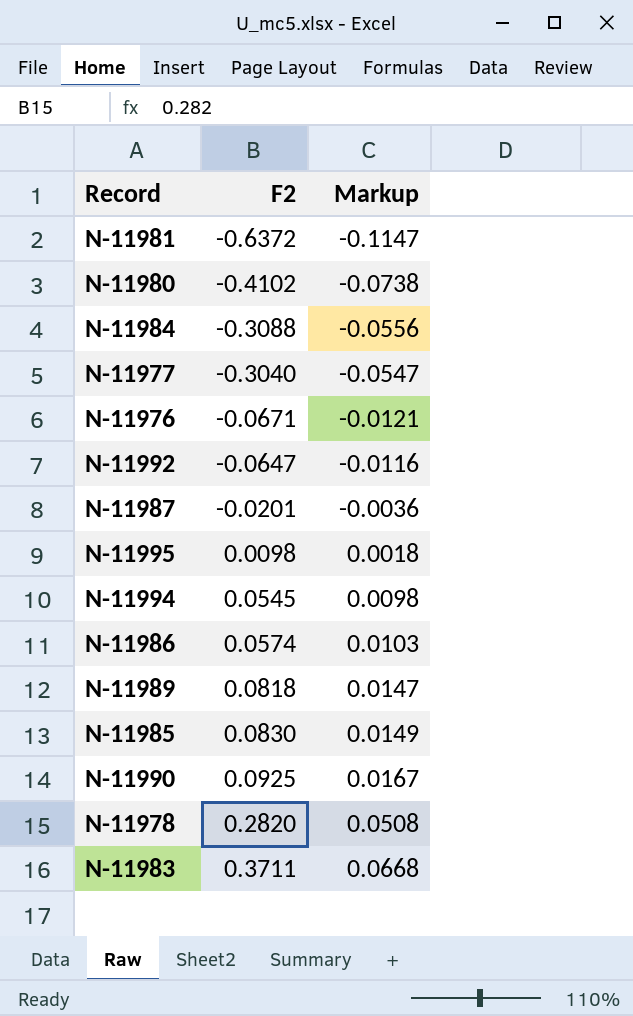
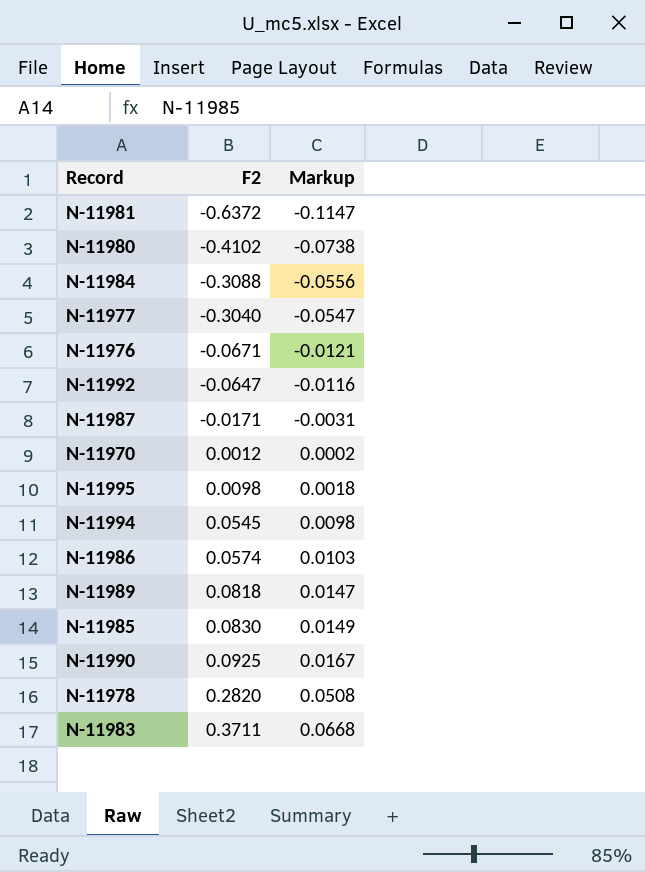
N-11987 | F2: -0.0201 -> -0.0171
N-11987 | Markup: -0.0036 -> -0.0031
row N-11970: none -> 0.0012 | 0.0002

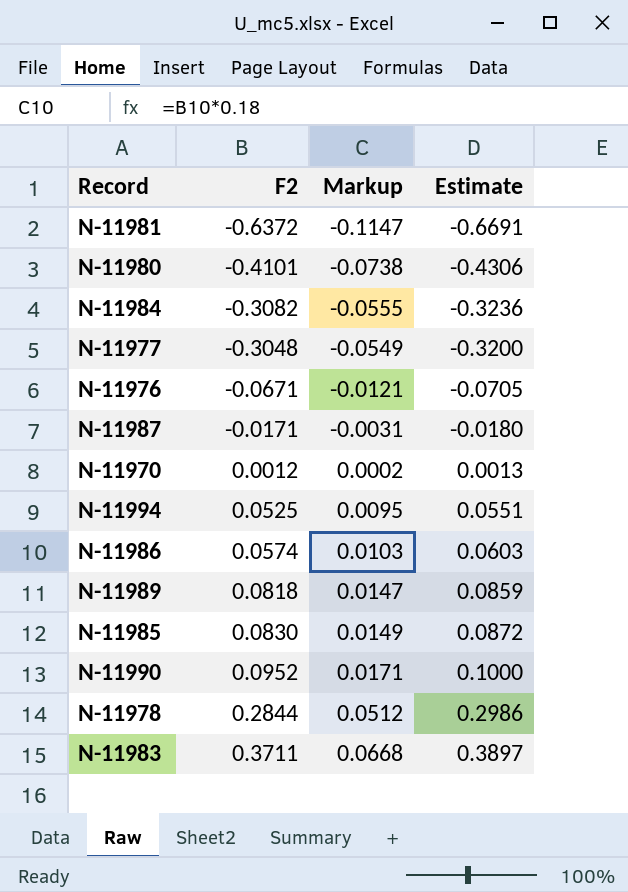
column Estimate | formula: none -> [F2] * 1.05
row N-11992: -0.0647 | -0.0116 -> none
row N-11995: 0.0098 | 0.0018 -> none
N-11980 | F2: -0.4102 -> -0.4101
N-11984 | F2: -0.3088 -> -0.3082
N-11984 | Markup: -0.0556 -> -0.0555
N-11977 | F2: -0.3040 -> -0.3048
N-11977 | Markup: -0.0547 -> -0.0549
N-11994 | F2: 0.0545 -> 0.0525
N-11994 | Markup: 0.0098 -> 0.0095
N-11990 | F2: 0.0925 -> 0.0952
N-11990 | Markup: 0.0167 -> 0.0171
N-11978 | F2: 0.2820 -> 0.2844
N-11978 | Markup: 0.0508 -> 0.0512

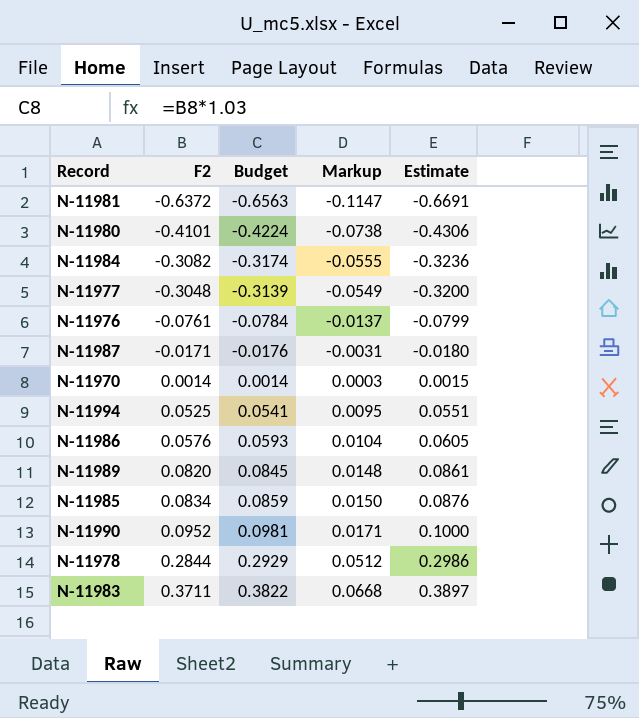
column Budget | formula: none -> [F2] * 1.03
N-11976 | F2: -0.0671 -> -0.0761
N-11976 | Markup: -0.0121 -> -0.0137
N-11976 | Estimate: -0.0705 -> -0.0799
N-11970 | F2: 0.0012 -> 0.0014
N-11970 | Markup: 0.0002 -> 0.0003
N-11970 | Estimate: 0.0013 -> 0.0015
N-11986 | F2: 0.0574 -> 0.0576
N-11986 | Markup: 0.0103 -> 0.0104
N-11986 | Estimate: 0.0603 -> 0.0605
N-11989 | F2: 0.0818 -> 0.0820
N-11989 | Markup: 0.0147 -> 0.0148
N-11989 | Estimate: 0.0859 -> 0.0861
N-11985 | F2: 0.0830 -> 0.0834
N-11985 | Markup: 0.0149 -> 0.0150
N-11985 | Estimate: 0.0872 -> 0.0876

